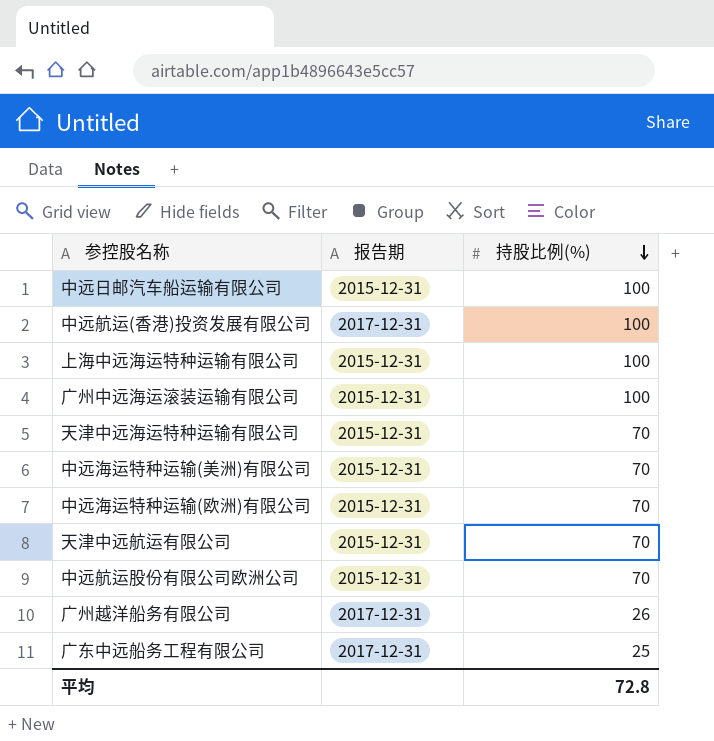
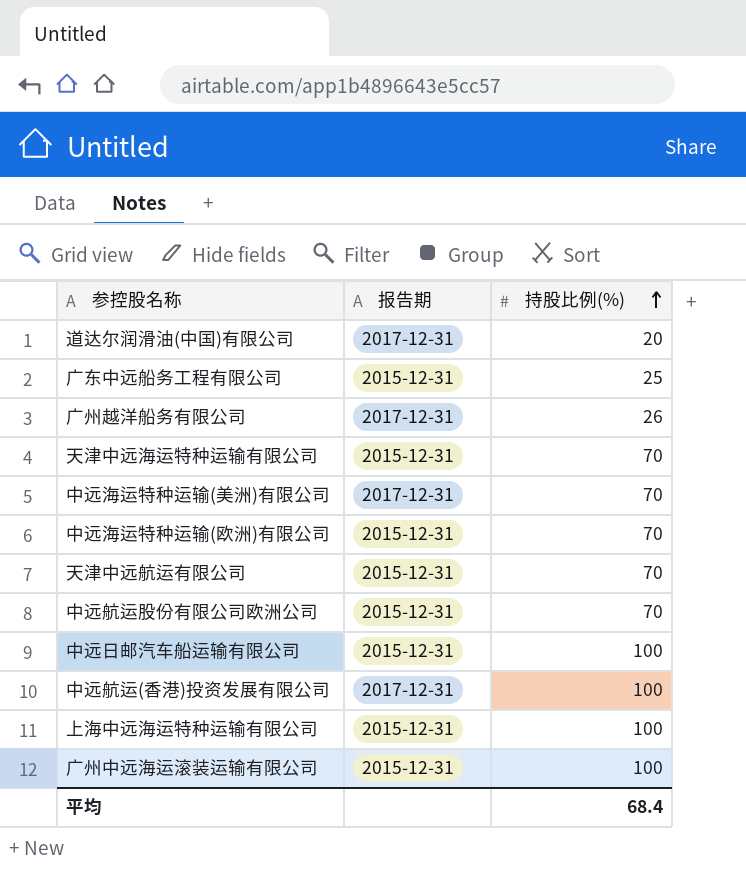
row order: 持股比例(%) descending -> 持股比例(%) ascending
row 道达尔润滑油(中国)有限公司: none -> 2017-12-31 | 20
广东中远船务工程有限公司 | 报告期: 2017-12-31 -> 2015-12-31
中远海运特种运输(美洲)有限公司 | 报告期: 2015-12-31 -> 2017-12-31
平均 | 持股比例(%): 72.8 -> 68.4

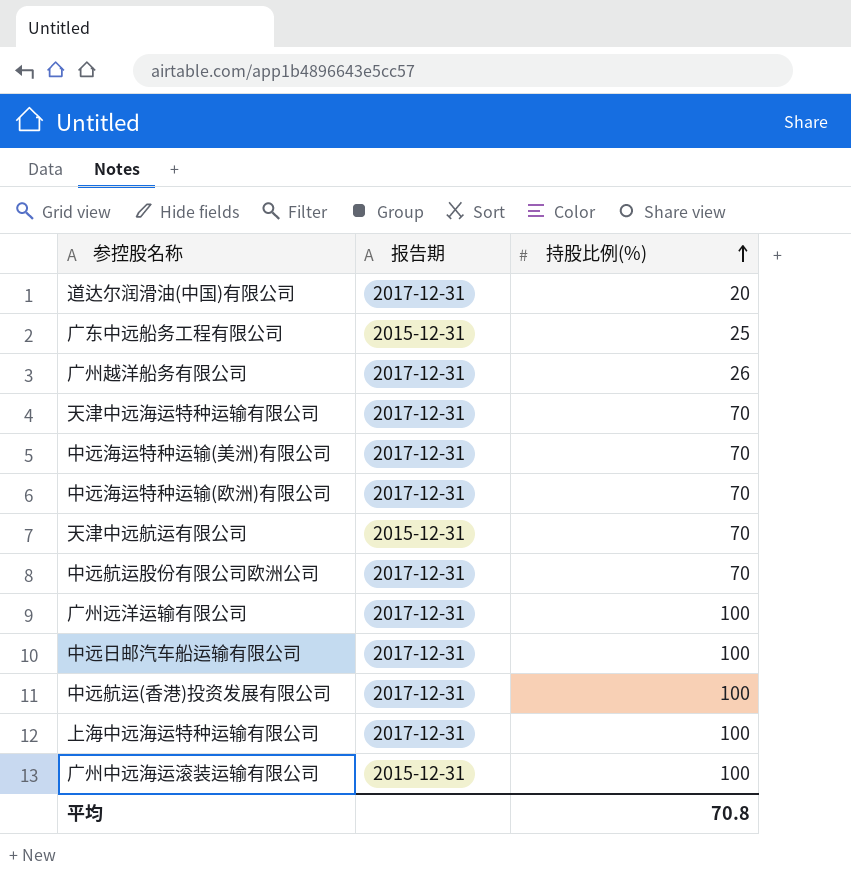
天津中远海运特种运输有限公司 | 报告期: 2015-12-31 -> 2017-12-31
中远海运特种运输(欧洲)有限公司 | 报告期: 2015-12-31 -> 2017-12-31
中远航运股份有限公司欧洲公司 | 报告期: 2015-12-31 -> 2017-12-31
row 广州远洋运输有限公司: none -> 2017-12-31 | 100
中远日邮汽车船运输有限公司 | 报告期: 2015-12-31 -> 2017-12-31
上海中远海运特种运输有限公司 | 报告期: 2015-12-31 -> 2017-12-31
平均 | 持股比例(%): 68.4 -> 70.8

